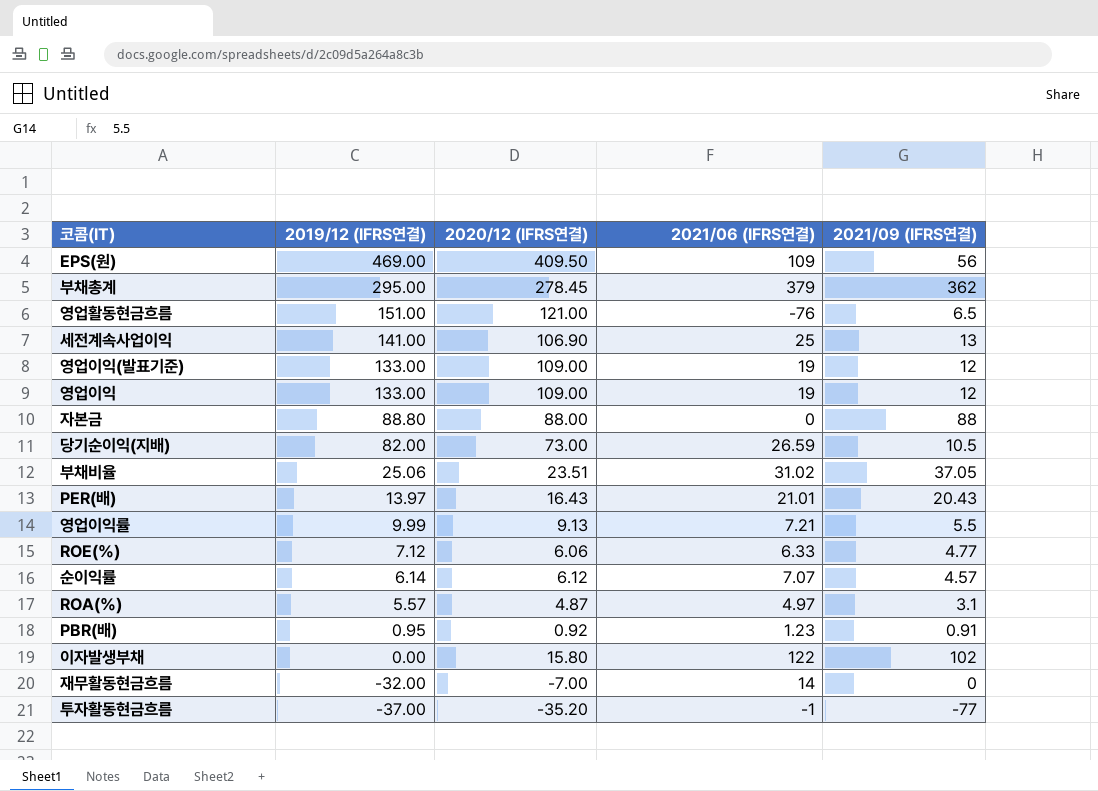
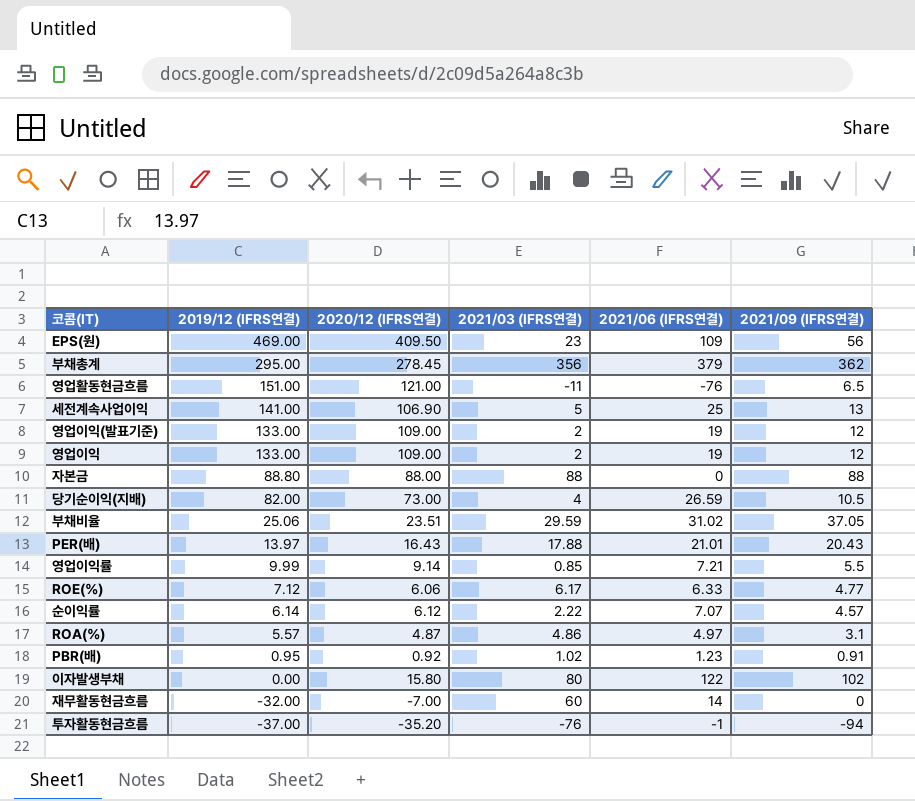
column 2021/03 (IFRS연결) | position: none -> 4
영업이익률 | 2020/12 (IFRS연결): 9.13 -> 9.14
투자활동현금흐름 | 2021/09 (IFRS연결): -77 -> -94

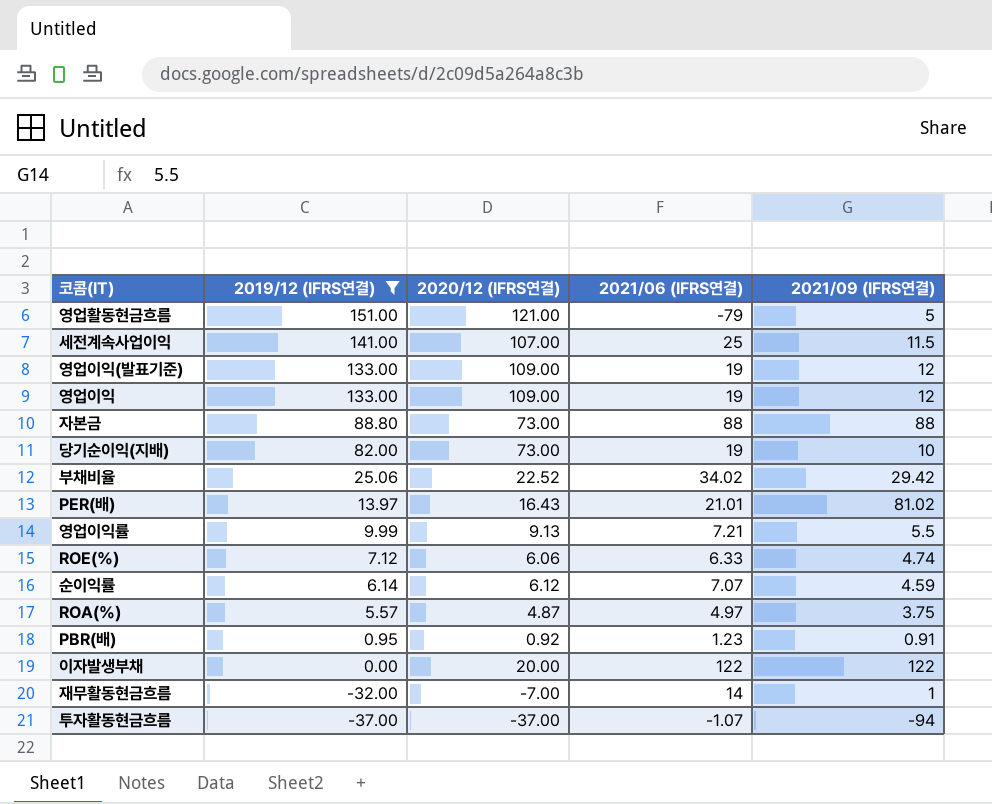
filter: none -> 2019/12 (IFRS연결) <= 151.00
column 2021/03 (IFRS연결) | position: 4 -> none
영업활동현금흐름 | 2021/06 (IFRS연결): -76 -> -79
영업활동현금흐름 | 2021/09 (IFRS연결): 6.5 -> 5
세전계속사업이익 | 2020/12 (IFRS연결): 106.90 -> 107.00
세전계속사업이익 | 2021/09 (IFRS연결): 13 -> 11.5
자본금 | 2020/12 (IFRS연결): 88.00 -> 73.00
자본금 | 2021/06 (IFRS연결): 0 -> 88
당기순이익(지배) | 2021/06 (IFRS연결): 26.59 -> 19
당기순이익(지배) | 2021/09 (IFRS연결): 10.5 -> 10
부채비율 | 2020/12 (IFRS연결): 23.51 -> 22.52
부채비율 | 2021/06 (IFRS연결): 31.02 -> 34.02
부채비율 | 2021/09 (IFRS연결): 37.05 -> 29.42
PER(배) | 2021/09 (IFRS연결): 20.43 -> 81.02
영업이익률 | 2020/12 (IFRS연결): 9.14 -> 9.13
ROE(%) | 2021/09 (IFRS연결): 4.77 -> 4.74
순이익률 | 2021/09 (IFRS연결): 4.57 -> 4.59
ROA(%) | 2021/09 (IFRS연결): 3.1 -> 3.75
이자발생부채 | 2020/12 (IFRS연결): 15.80 -> 20.00
이자발생부채 | 2021/09 (IFRS연결): 102 -> 122
재무활동현금흐름 | 2021/09 (IFRS연결): 0 -> 1
투자활동현금흐름 | 2020/12 (IFRS연결): -35.20 -> -37.00
투자활동현금흐름 | 2021/06 (IFRS연결): -1 -> -1.07

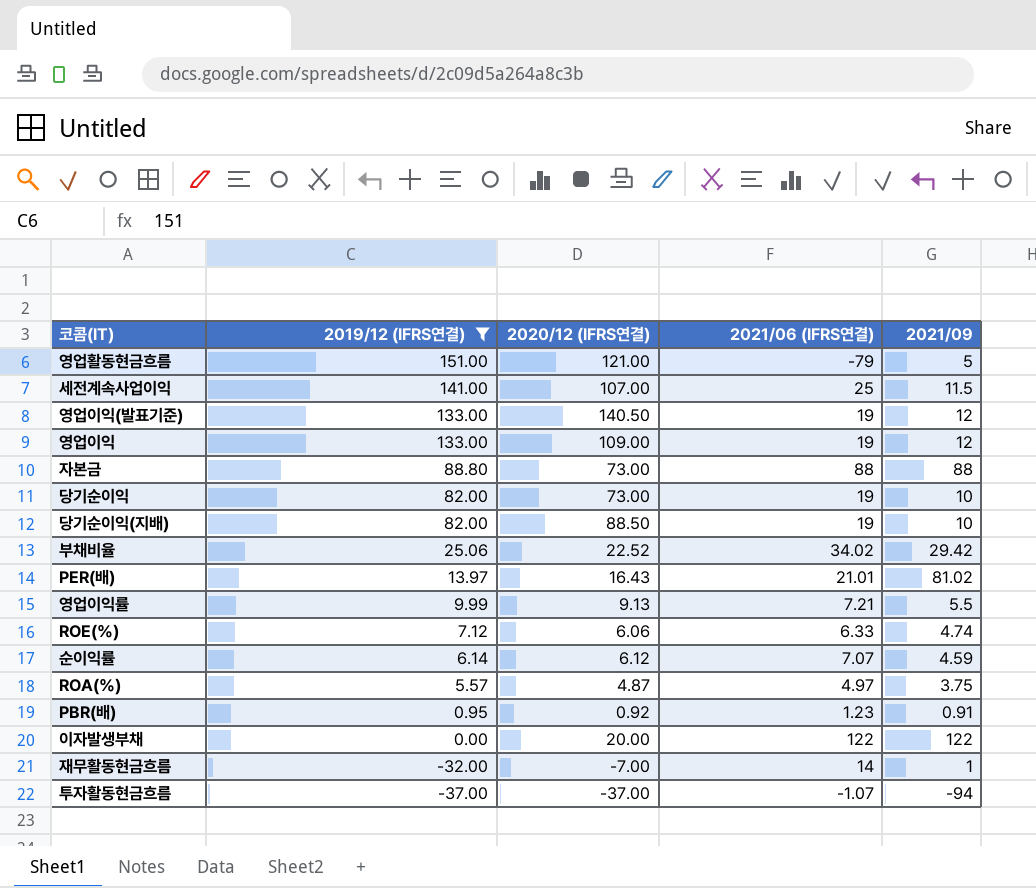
column name: 2021/09 (IFRS연결) -> 2021/09
영업이익(발표기준) | 2020/12 (IFRS연결): 109.00 -> 140.50
row 당기순이익: none -> 82.00 | 73.00 | 19 | 10
당기순이익(지배) | 2020/12 (IFRS연결): 73.00 -> 88.50

